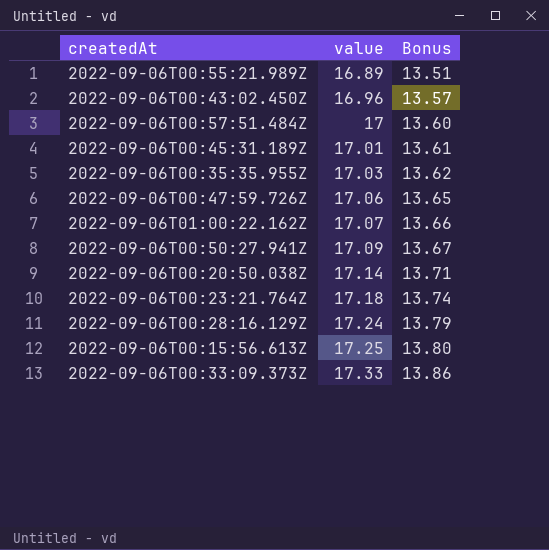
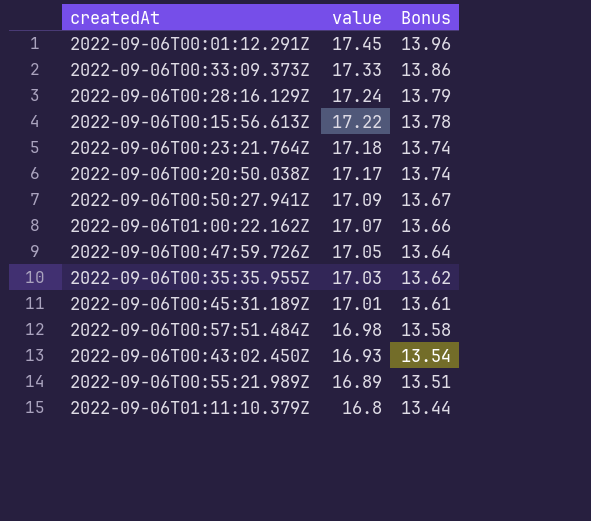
row order: value ascending -> value descending
row 2022-09-06T00:01:12.291Z: none -> 17.45 | 13.96
2022-09-06T00:15:56.613Z | value: 17.25 -> 17.22
2022-09-06T00:15:56.613Z | Bonus: 13.80 -> 13.78
2022-09-06T00:20:50.038Z | value: 17.14 -> 17.17
2022-09-06T00:20:50.038Z | Bonus: 13.71 -> 13.74
2022-09-06T00:47:59.726Z | value: 17.06 -> 17.05
2022-09-06T00:47:59.726Z | Bonus: 13.65 -> 13.64
2022-09-06T00:57:51.484Z | value: 17 -> 16.98
2022-09-06T00:57:51.484Z | Bonus: 13.60 -> 13.58
2022-09-06T00:43:02.450Z | value: 16.96 -> 16.93
2022-09-06T00:43:02.450Z | Bonus: 13.57 -> 13.54
row 2022-09-06T01:11:10.379Z: none -> 16.8 | 13.44

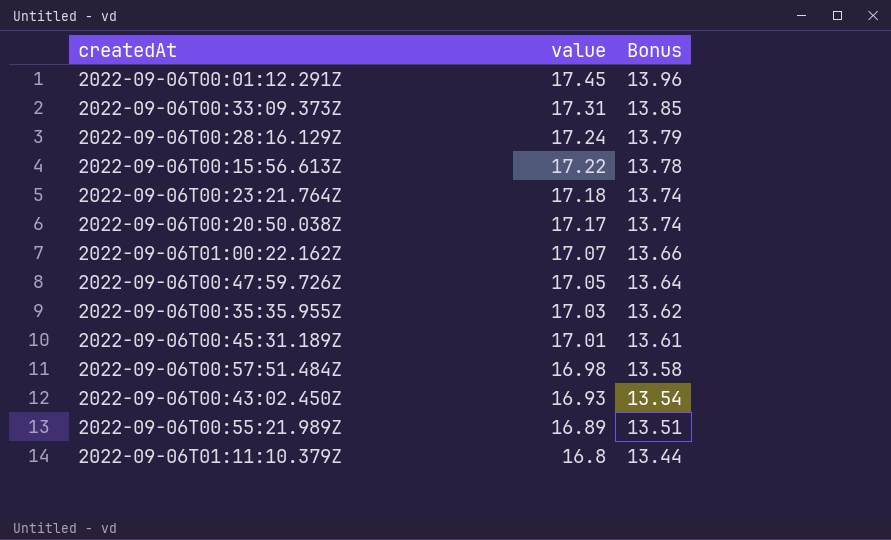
row 2022-09-06T00:50:27.941Z: 17.09 | 13.67 -> none
2022-09-06T00:33:09.373Z | value: 17.33 -> 17.31
2022-09-06T00:33:09.373Z | Bonus: 13.86 -> 13.85

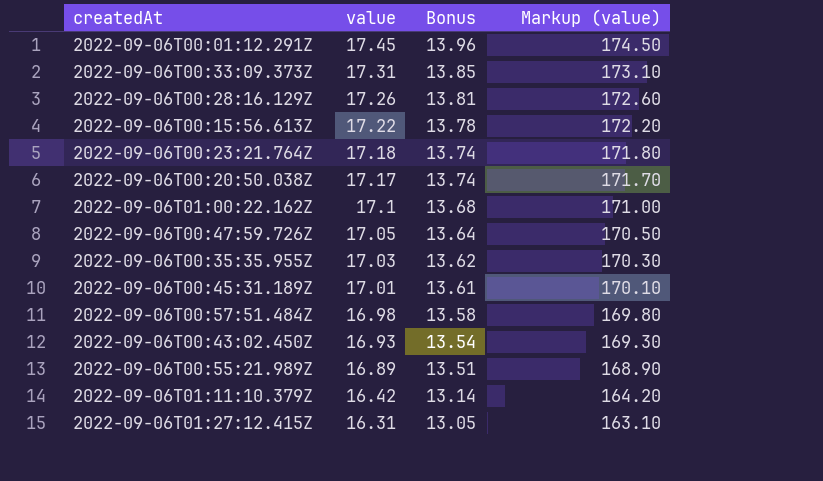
column Markup (value) | formula: none -> [value] * 10
2022-09-06T00:28:16.129Z | value: 17.24 -> 17.26
2022-09-06T00:28:16.129Z | Bonus: 13.79 -> 13.81
2022-09-06T01:00:22.162Z | value: 17.07 -> 17.1
2022-09-06T01:00:22.162Z | Bonus: 13.66 -> 13.68
2022-09-06T01:11:10.379Z | value: 16.8 -> 16.42
2022-09-06T01:11:10.379Z | Bonus: 13.44 -> 13.14
row 2022-09-06T01:27:12.415Z: none -> 16.31 | 13.05 | 163.10

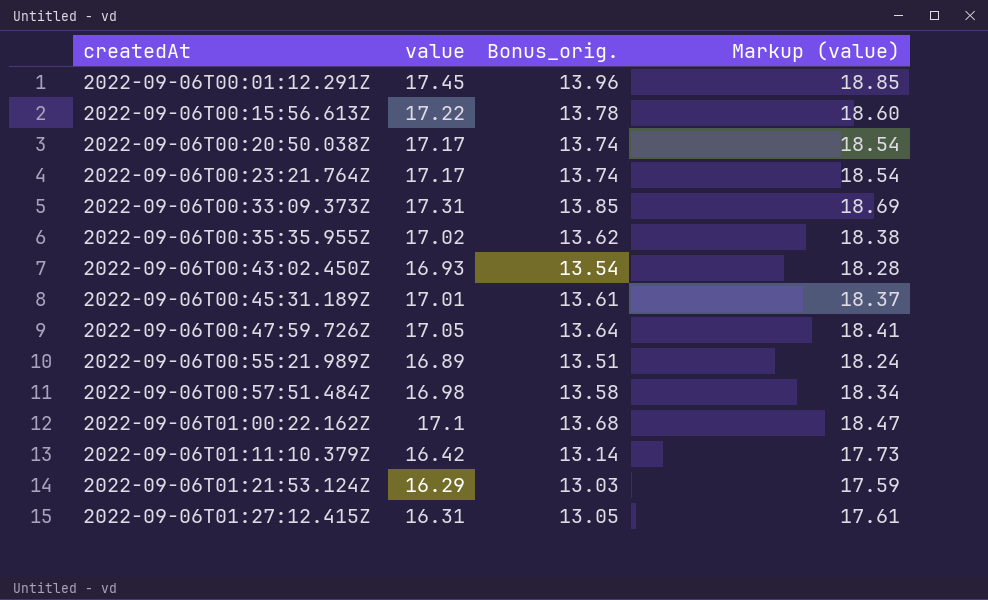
row order: value descending -> createdAt ascending
column name: Bonus -> Bonus_orig.
column Markup (value) | formula: [value] * 10 -> [value] * 1.08
row 2022-09-06T00:28:16.129Z: 17.26 | 13.81 | 172.60 -> none
2022-09-06T00:23:21.764Z | value: 17.18 -> 17.17
2022-09-06T00:35:35.955Z | value: 17.03 -> 17.02
row 2022-09-06T01:21:53.124Z: none -> 16.29 | 13.03 | 17.59

